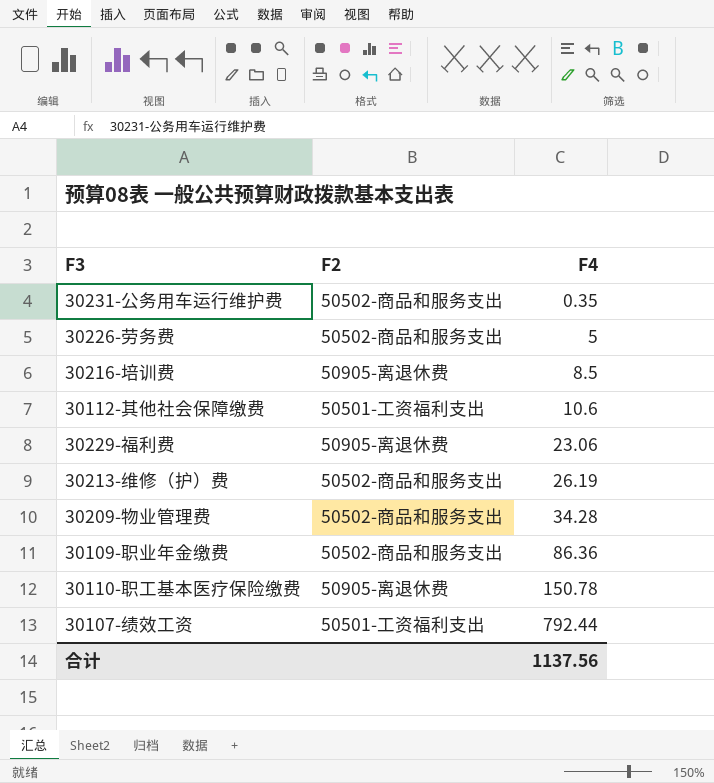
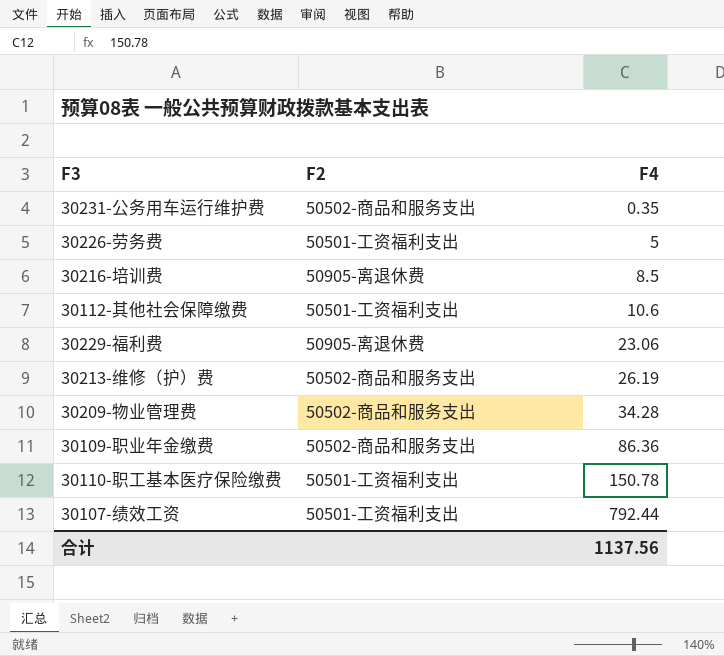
30226-劳务费 | F2: 50502-商品和服务支出 -> 50501-工资福利支出
30110-职工基本医疗保险缴费 | F2: 50905-离退休费 -> 50501-工资福利支出

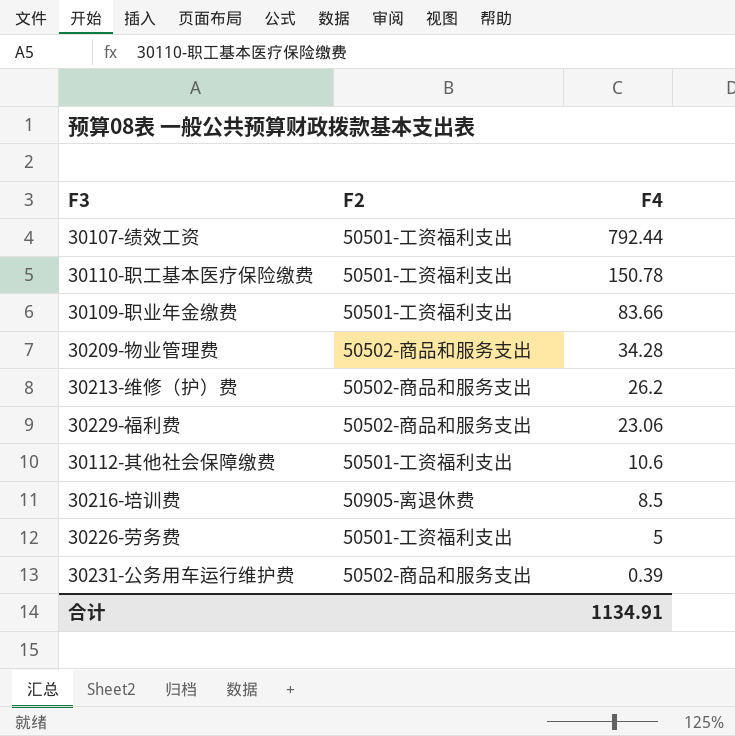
row order: F4 ascending -> F4 descending
30109-职业年金缴费 | F2: 50502-商品和服务支出 -> 50501-工资福利支出
30109-职业年金缴费 | F4: 86.36 -> 83.66
30213-维修（护）费 | F4: 26.19 -> 26.2
30229-福利费 | F2: 50905-离退休费 -> 50502-商品和服务支出
30231-公务用车运行维护费 | F4: 0.35 -> 0.39
合计 | F4: 1137.56 -> 1134.91

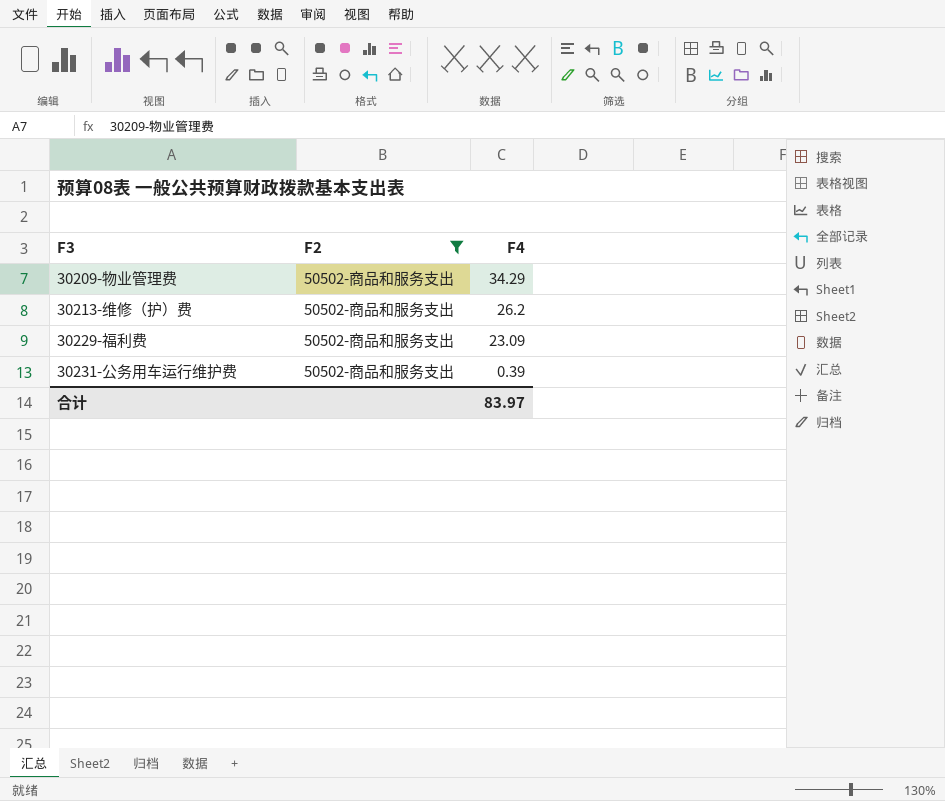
filter: none -> F2 = 50502-商品和服务支出
30209-物业管理费 | F4: 34.28 -> 34.29
30229-福利费 | F4: 23.06 -> 23.09
合计 | F4: 1134.91 -> 83.97

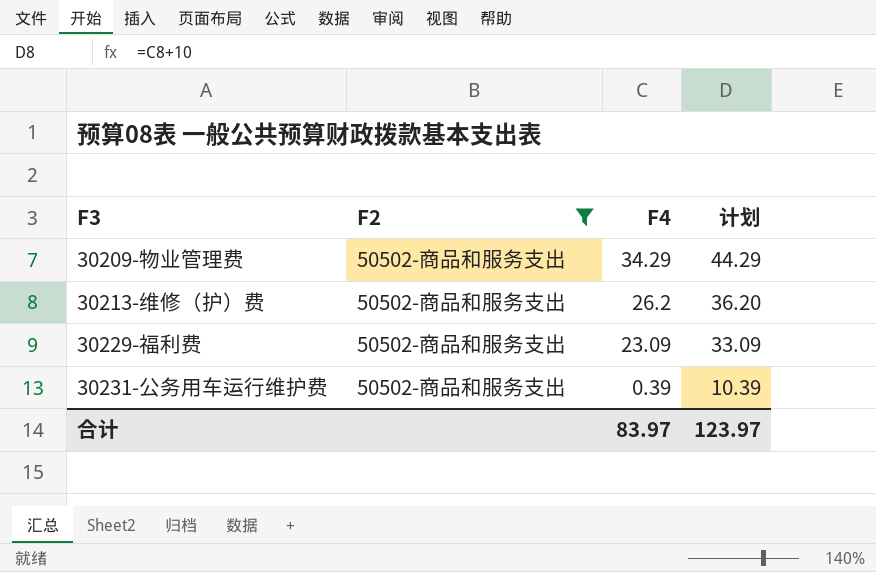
column 计划 | formula: none -> [F4] + 10

